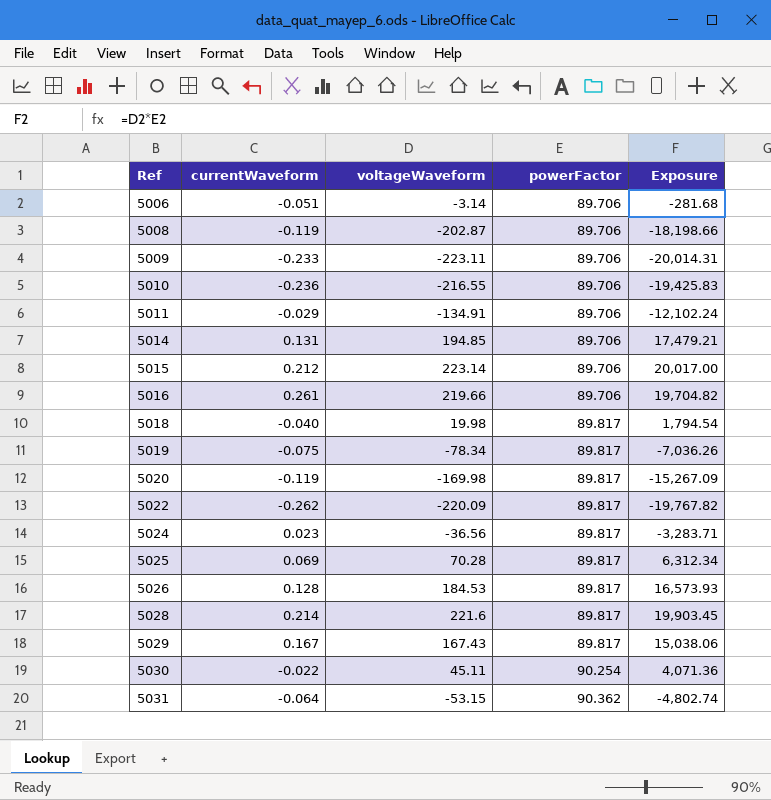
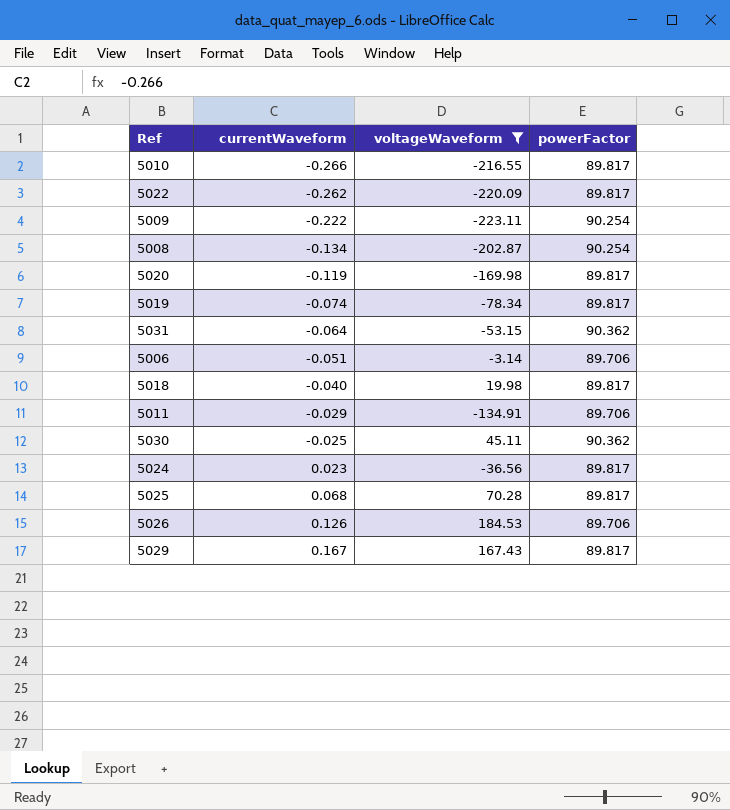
filter: none -> voltageWaveform <= 184.53
row order: Ref ascending -> currentWaveform ascending
column Exposure | formula: [voltageWaveform] * [powerFactor] -> none
5010 | currentWaveform: -0.236 -> -0.266
5010 | powerFactor: 89.706 -> 89.817
5009 | currentWaveform: -0.233 -> -0.222
5009 | powerFactor: 89.706 -> 90.254
5008 | currentWaveform: -0.119 -> -0.134
5008 | powerFactor: 89.706 -> 90.254
5019 | currentWaveform: -0.075 -> -0.074
5030 | currentWaveform: -0.022 -> -0.025
5030 | powerFactor: 90.254 -> 90.362
5025 | currentWaveform: 0.069 -> 0.068
5026 | currentWaveform: 0.128 -> 0.126
5026 | powerFactor: 89.817 -> 89.706

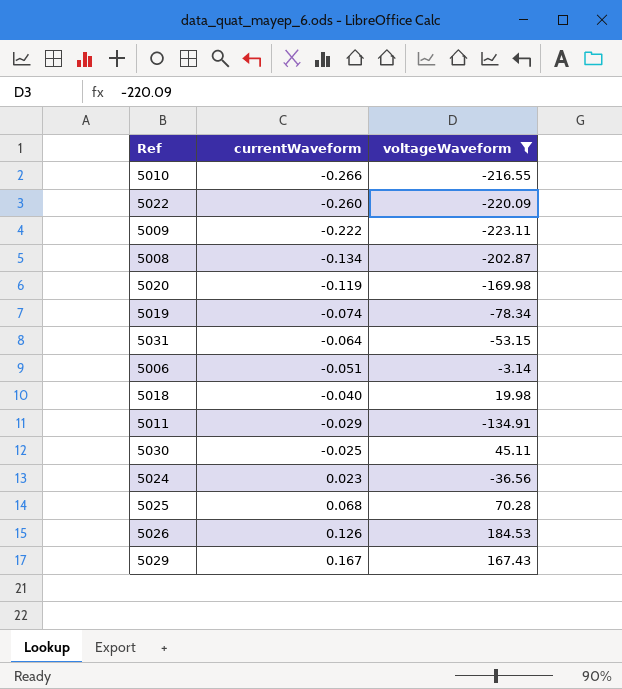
column powerFactor | position: 4 -> none
5022 | currentWaveform: -0.262 -> -0.260

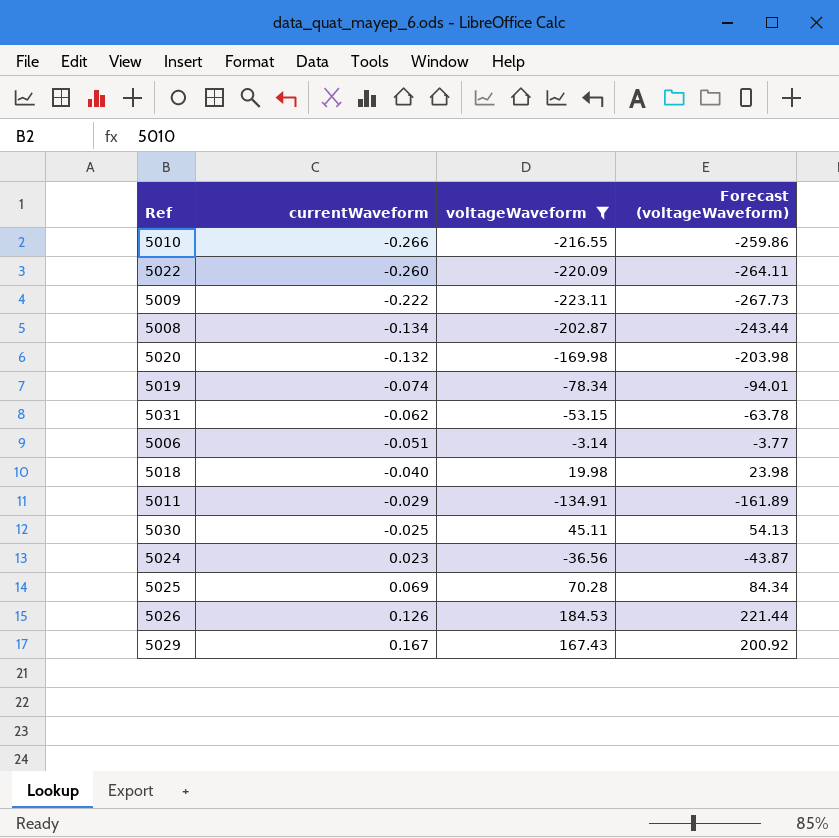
column Forecast (voltageWaveform) | formula: none -> [voltageWaveform] * 1.2
5020 | currentWaveform: -0.119 -> -0.132
5031 | currentWaveform: -0.064 -> -0.062
5025 | currentWaveform: 0.068 -> 0.069

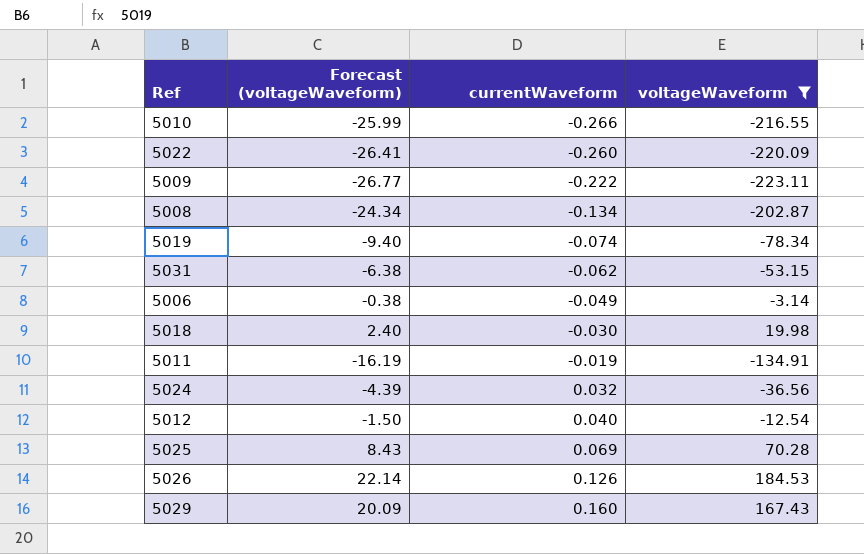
column Forecast (voltageWaveform) | formula: [voltageWaveform] * 1.2 -> [voltageWaveform] * 0.12
column Forecast (voltageWaveform) | position: 4 -> 2
row 5020: -0.132 | -169.98 | -203.98 -> none
row 5030: -0.025 | 45.11 | 54.13 -> none
5006 | currentWaveform: -0.051 -> -0.049
5018 | currentWaveform: -0.040 -> -0.030
5011 | currentWaveform: -0.029 -> -0.019
5024 | currentWaveform: 0.023 -> 0.032
row 5012: none -> -1.50 | 0.040 | -12.54
5029 | currentWaveform: 0.167 -> 0.160

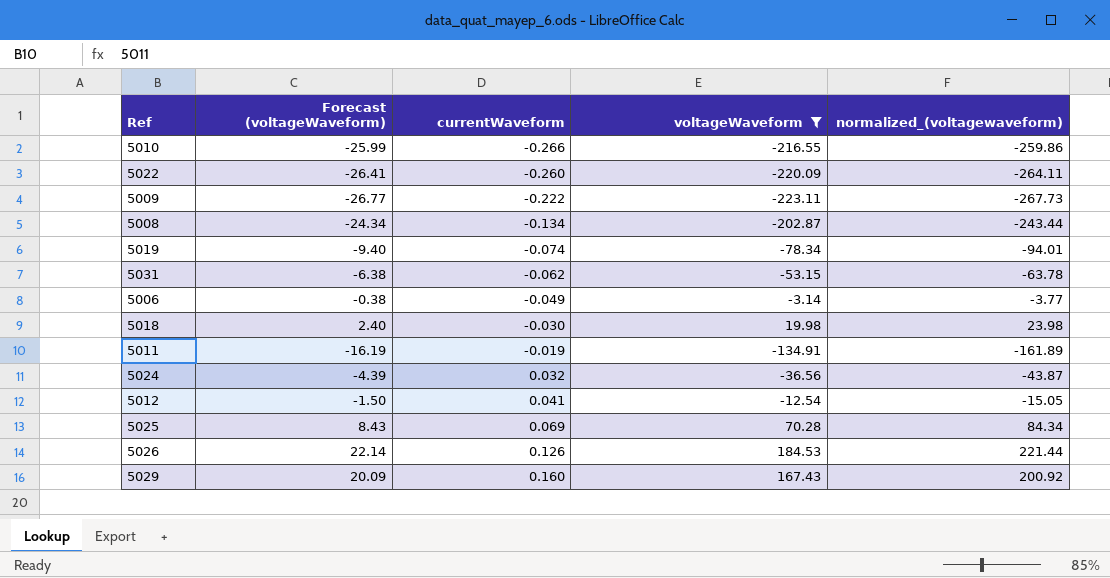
column normalized_(voltagewaveform) | formula: none -> [voltageWaveform] * 1.2
5012 | currentWaveform: 0.040 -> 0.041

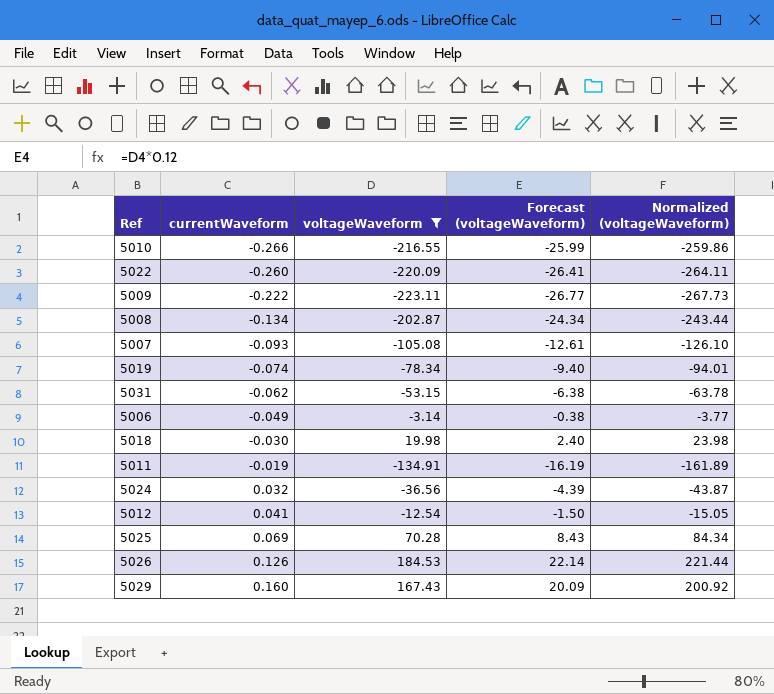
column Forecast (voltageWaveform) | position: 2 -> 4
column name: normalized_(voltagewaveform) -> Normalized (voltageWaveform)
row 5007: none -> -0.093 | -105.08 | -12.61 | -126.10

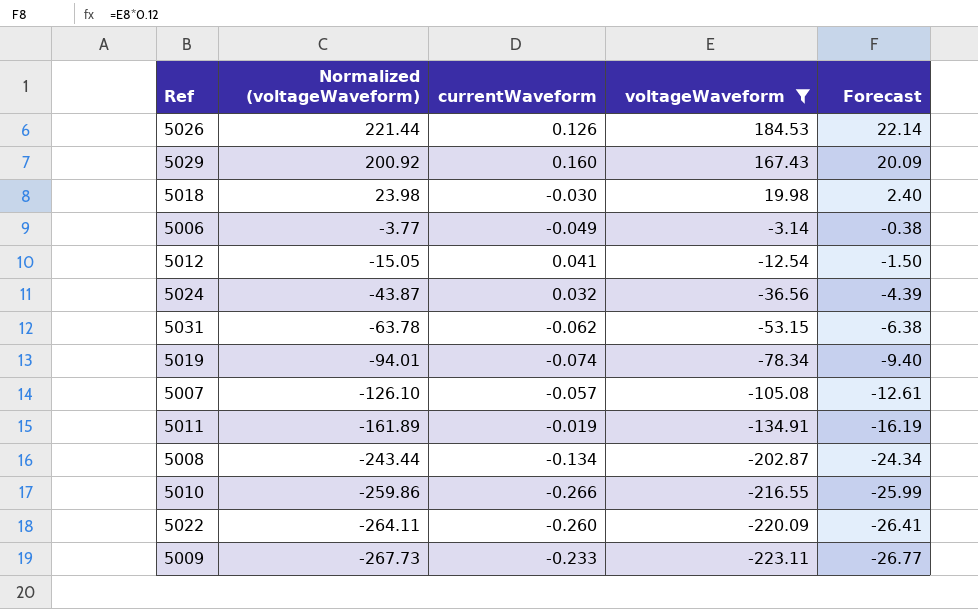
row order: currentWaveform ascending -> Normalized (voltageWaveform) descending
column Normalized (voltageWaveform) | position: 5 -> 2
column name: Forecast (voltageWaveform) -> Forecast
row 5025: 0.069 | 70.28 | 8.43 | 84.34 -> none
5007 | currentWaveform: -0.093 -> -0.057
5009 | currentWaveform: -0.222 -> -0.233

